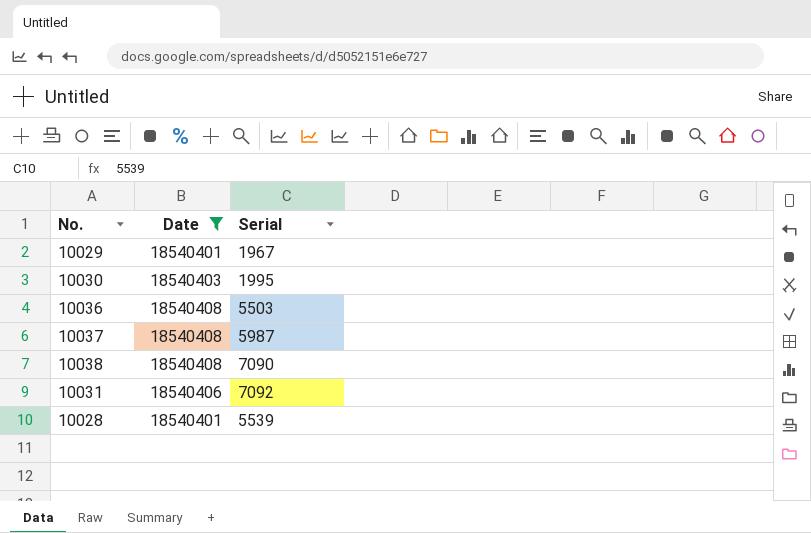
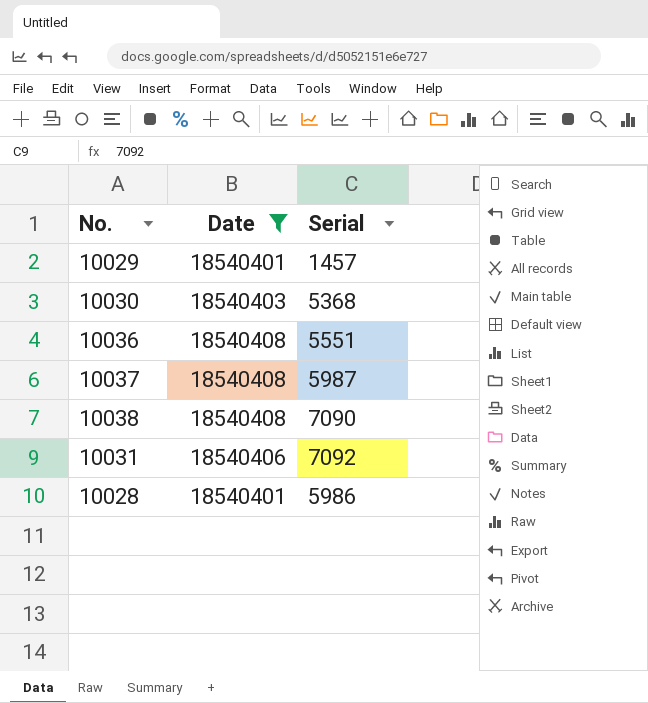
10029 | Serial: 1967 -> 1457
10030 | Serial: 1995 -> 5368
10036 | Serial: 5503 -> 5551
10028 | Serial: 5539 -> 5986

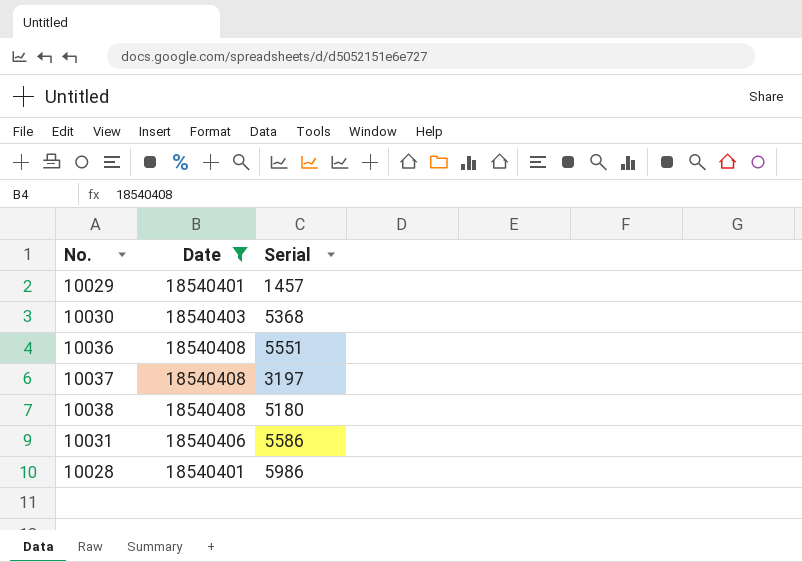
10037 | Serial: 5987 -> 3197
10038 | Serial: 7090 -> 5180
10031 | Serial: 7092 -> 5586

